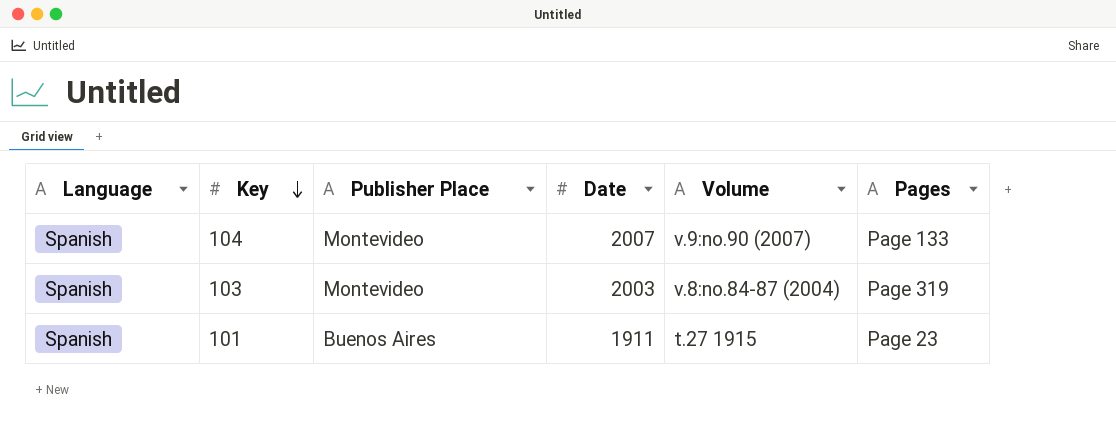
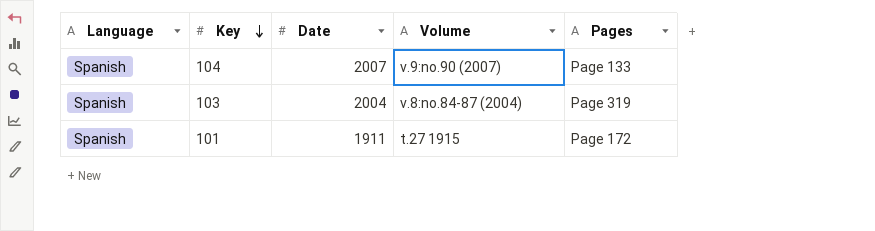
column Publisher Place | position: 3 -> none
103 | Date: 2003 -> 2004
101 | Pages: Page 23 -> Page 172

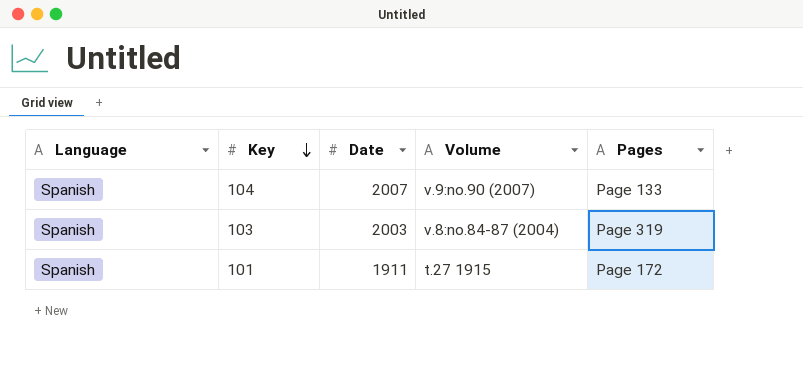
103 | Date: 2004 -> 2003

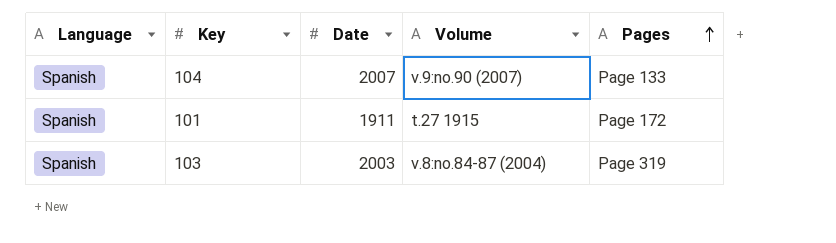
row order: Key descending -> Pages ascending

